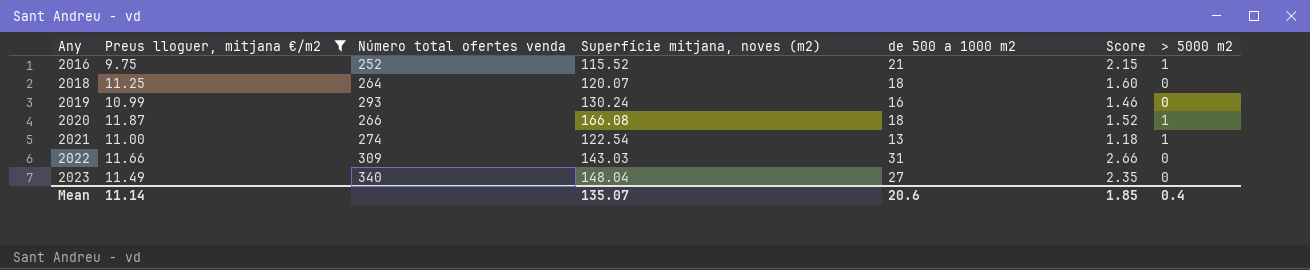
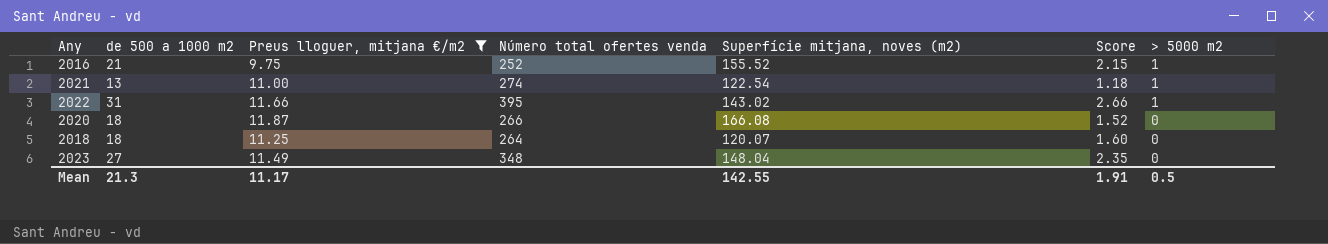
row order: Any ascending -> > 5000 m2 descending
column de 500 a 1000 m2 | position: 5 -> 2
row 2019: 10.99 | 293 | 130.24 | 16 | 1.46 | 0 -> none
2016 | Superfície mitjana, noves (m2): 115.52 -> 155.52
2022 | Número total ofertes venda: 309 -> 395
2022 | Superfície mitjana, noves (m2): 143.03 -> 143.02
2022 | > 5000 m2: 0 -> 1
2020 | > 5000 m2: 1 -> 0
2023 | Número total ofertes venda: 340 -> 348
Mean | de 500 a 1000 m2: 20.6 -> 21.3
Mean | Preus lloguer, mitjana €/m2: 11.14 -> 11.17
Mean | Superfície mitjana, noves (m2): 135.07 -> 142.55
Mean | Score: 1.85 -> 1.91
Mean | > 5000 m2: 0.4 -> 0.5

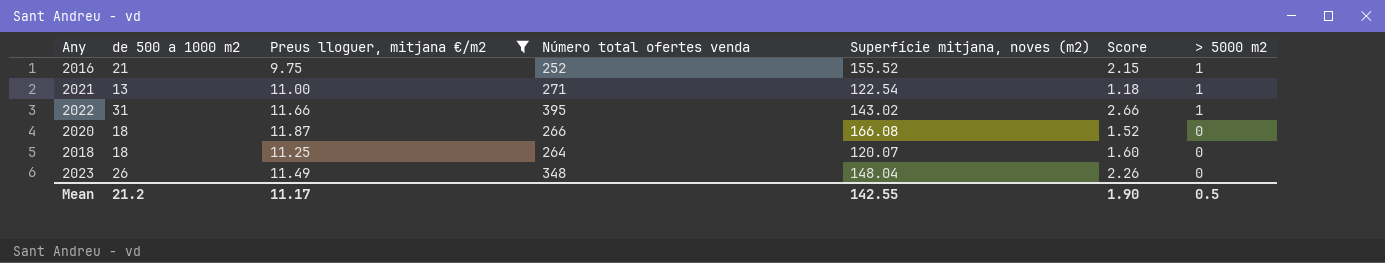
2021 | Número total ofertes venda: 274 -> 271
2023 | de 500 a 1000 m2: 27 -> 26
2023 | Score: 2.35 -> 2.26
Mean | de 500 a 1000 m2: 21.3 -> 21.2
Mean | Score: 1.91 -> 1.90

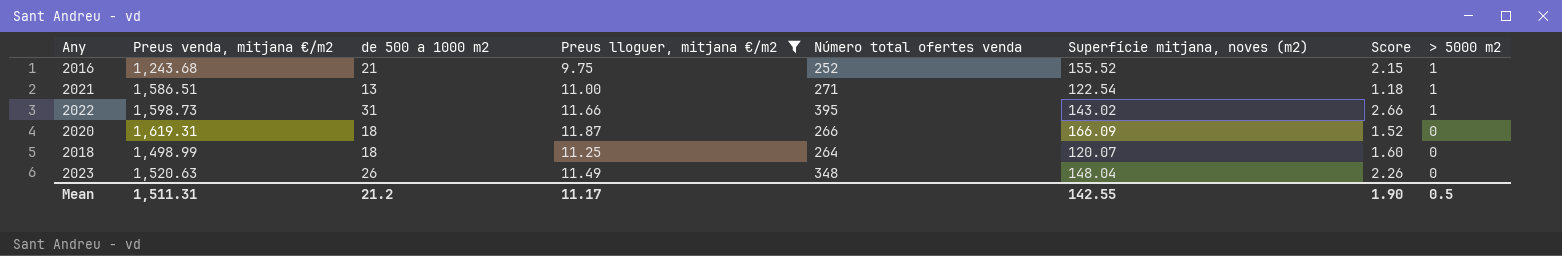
column Preus venda, mitjana €/m2 | position: none -> 2
2020 | Superfície mitjana, noves (m2): 166.08 -> 166.09

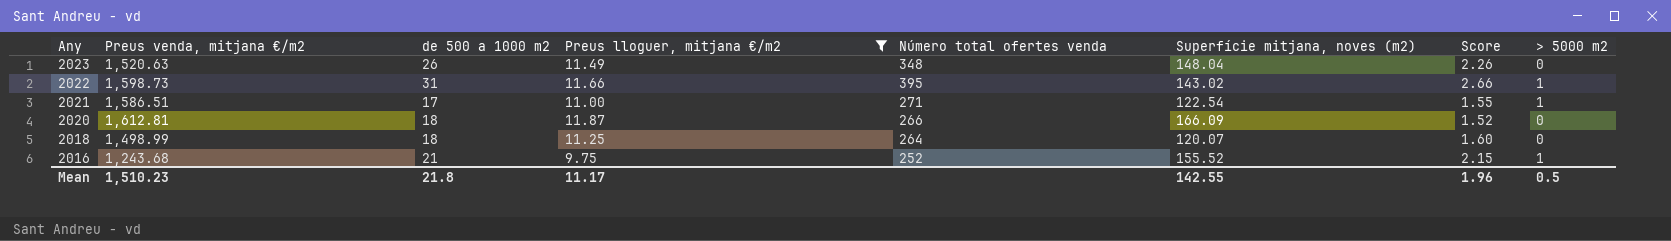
row order: > 5000 m2 descending -> Any descending
2021 | de 500 a 1000 m2: 13 -> 17
2021 | Score: 1.18 -> 1.55
2020 | Preus venda, mitjana €/m2: 1,619.31 -> 1,612.81
Mean | Preus venda, mitjana €/m2: 1,511.31 -> 1,510.23
Mean | de 500 a 1000 m2: 21.2 -> 21.8
Mean | Score: 1.90 -> 1.96

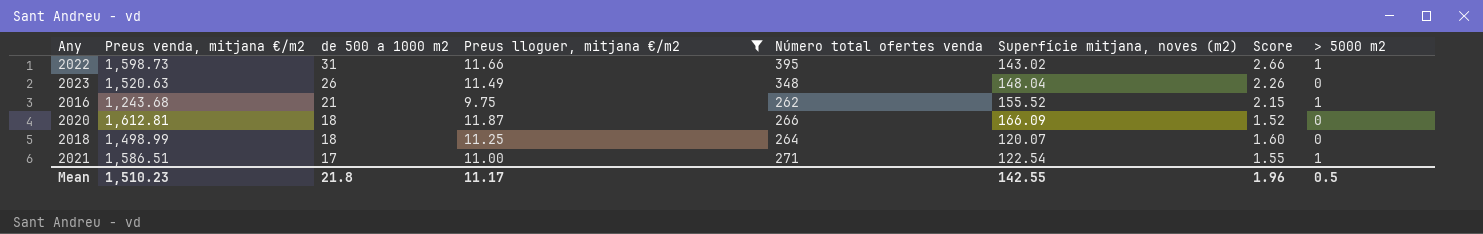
row order: Any descending -> de 500 a 1000 m2 descending
2016 | Número total ofertes venda: 252 -> 262

